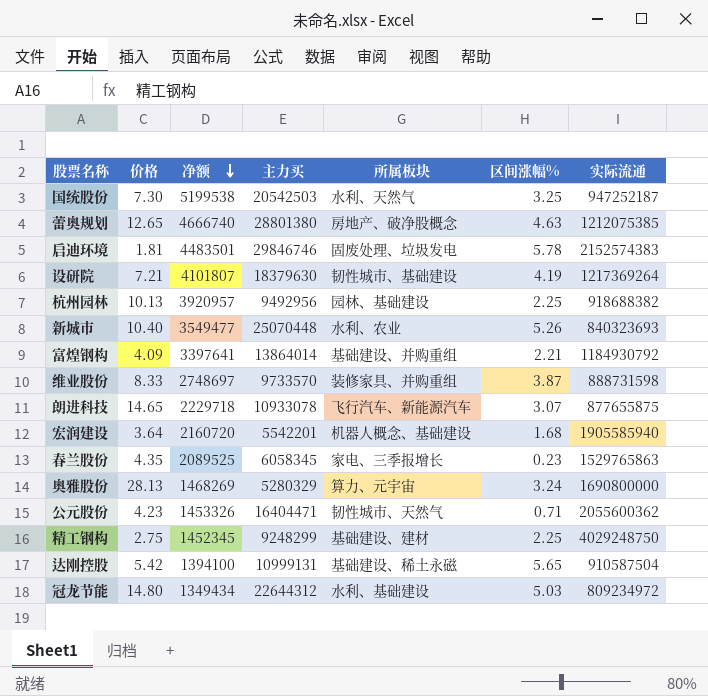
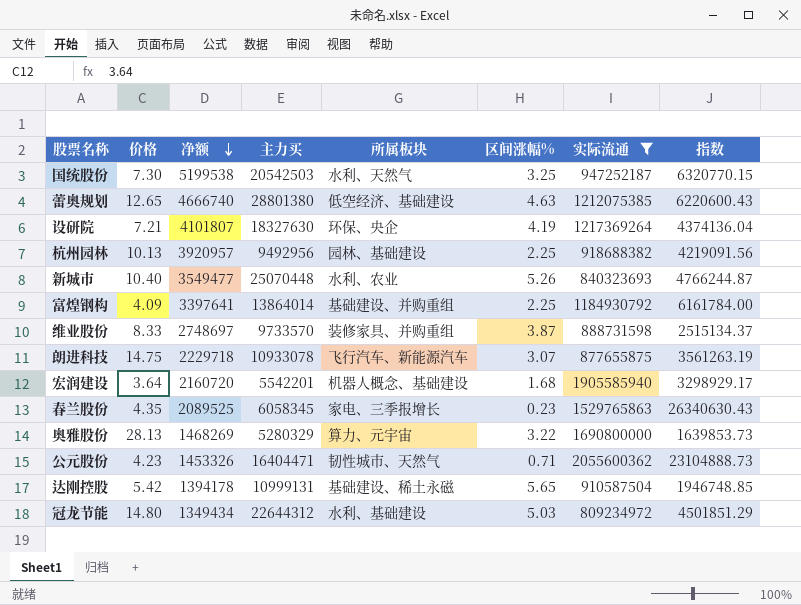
filter: none -> 实际流通 <= 2055600362
column 指数 | formula: none -> [主力买] / [区间涨幅%]
蕾奥规划 | 所属板块: 房地产、破净股概念 -> 低空经济、基础建设
设研院 | 主力买: 18379630 -> 18327630
设研院 | 所属板块: 韧性城市、基础建设 -> 环保、央企
富煌钢构 | 区间涨幅%: 2.21 -> 2.25
朗进科技 | 价格: 14.65 -> 14.75
奥雅股份 | 区间涨幅%: 3.24 -> 3.22
达刚控股 | 净额: 1394100 -> 1394178

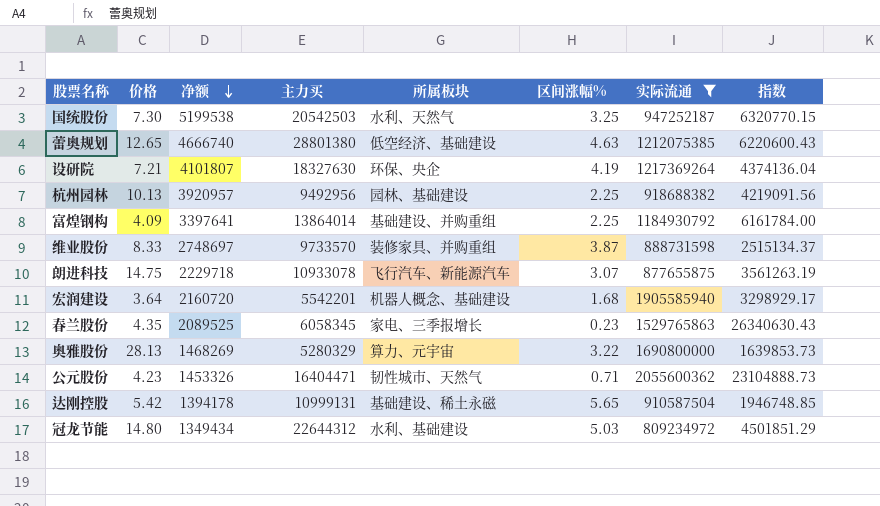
row 新城市: 10.40 | 3549477 | 25070448 | 水利、农业 | 5.26 | 840323693 | 4766244.87 -> none

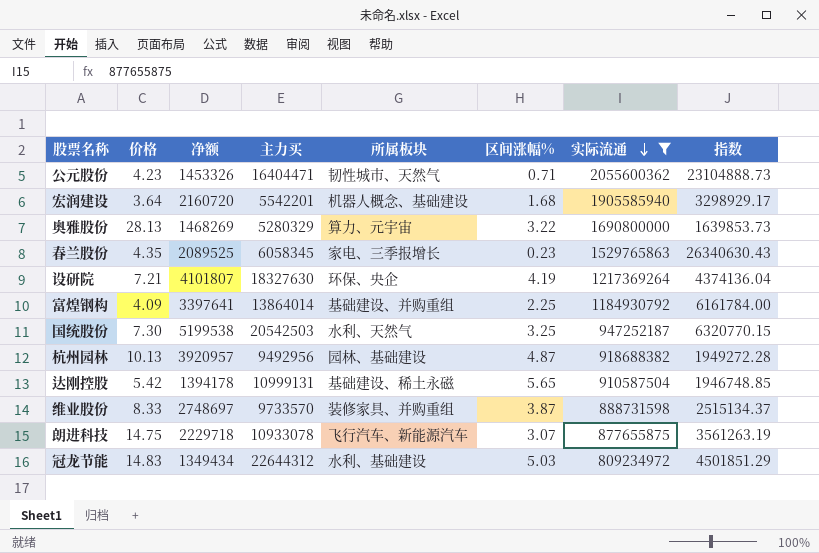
row order: 净额 descending -> 实际流通 descending
row 蕾奥规划: 12.65 | 4666740 | 28801380 | 低空经济、基础建设 | 4.63 | 1212075385 | 6220600.43 -> none
杭州园林 | 区间涨幅%: 2.25 -> 4.87
杭州园林 | 指数: 4219091.56 -> 1949272.28
冠龙节能 | 价格: 14.80 -> 14.83

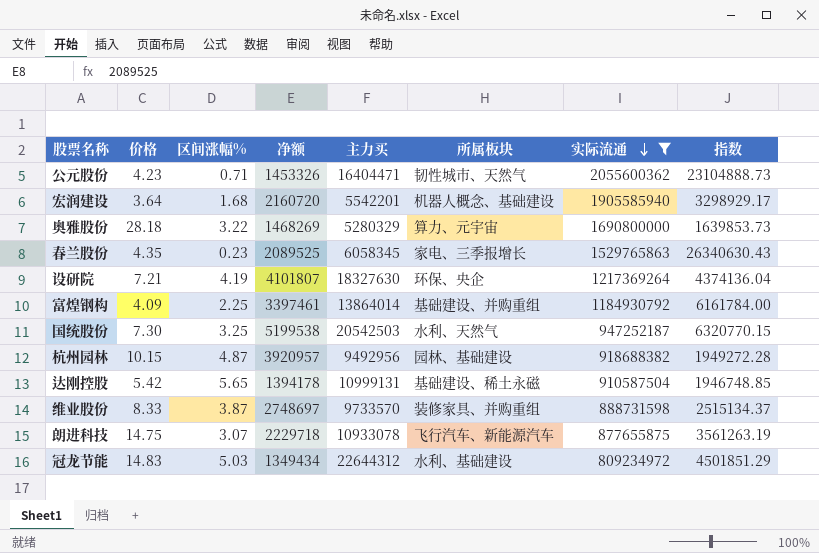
column 区间涨幅% | position: 6 -> 3
奥雅股份 | 价格: 28.13 -> 28.18
富煌钢构 | 净额: 3397641 -> 3397461
杭州园林 | 价格: 10.13 -> 10.15

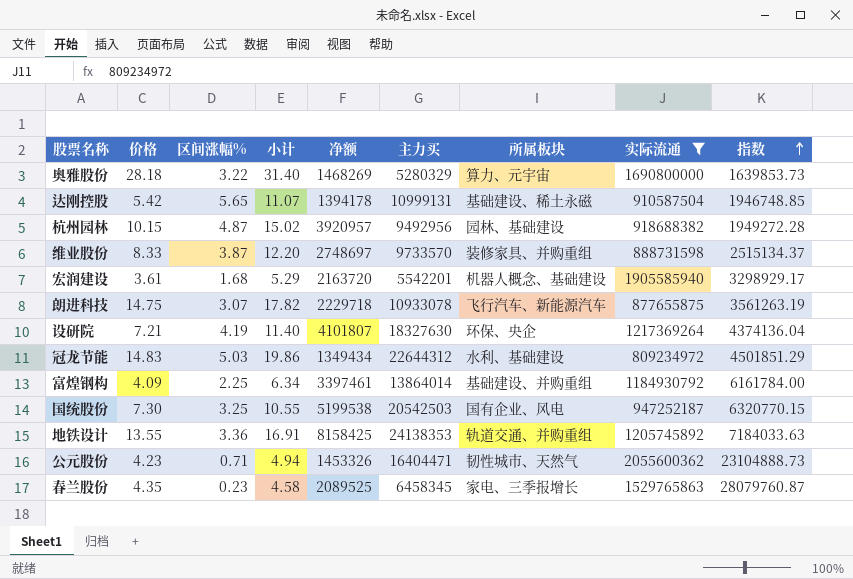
row order: 实际流通 descending -> 指数 ascending
column 小计 | formula: none -> [价格] + [区间涨幅%]
宏润建设 | 价格: 3.64 -> 3.61
宏润建设 | 净额: 2160720 -> 2163720
国统股份 | 所属板块: 水利、天然气 -> 国有企业、风电
row 地铁设计: none -> 13.55 | 3.36 | 16.91 | 8158425 | 24138353 | 轨道交通、并购重组 | 1205745892 | 7184033.63
春兰股份 | 主力买: 6058345 -> 6458345
春兰股份 | 指数: 26340630.43 -> 28079760.87

